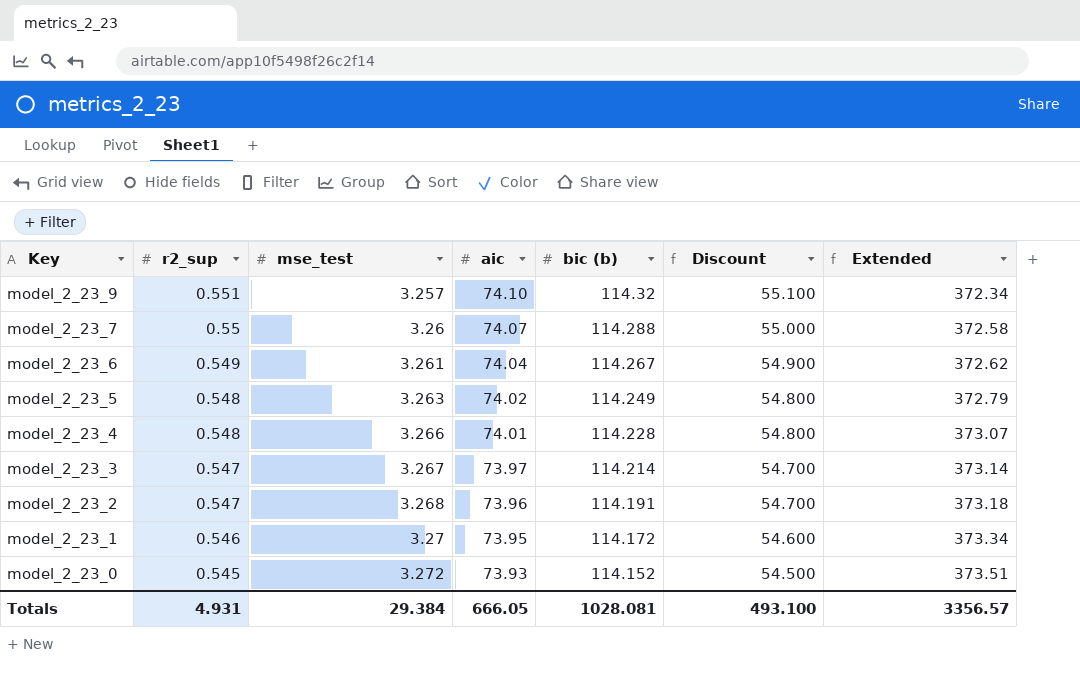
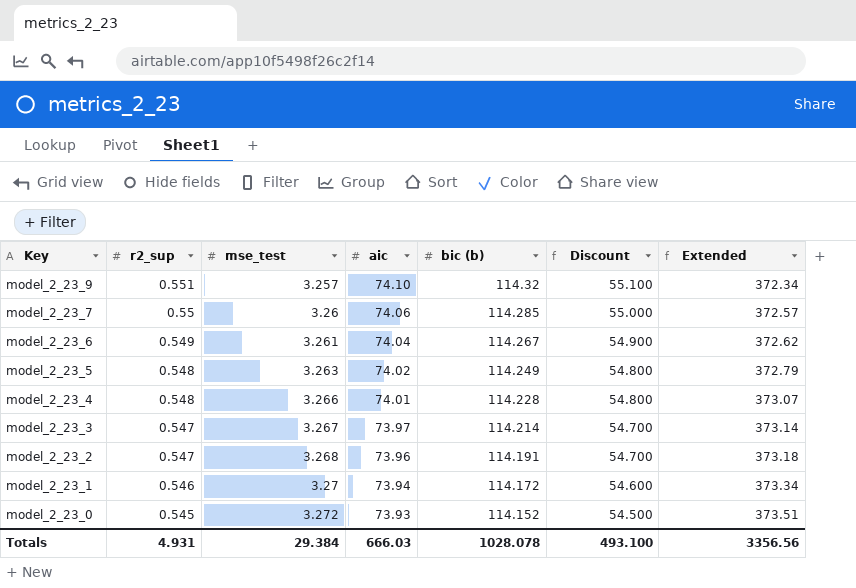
model_2_23_7 | aic: 74.07 -> 74.06
model_2_23_7 | bic (b): 114.288 -> 114.285
model_2_23_7 | Extended: 372.58 -> 372.57
model_2_23_1 | aic: 73.95 -> 73.94
Totals | aic: 666.05 -> 666.03
Totals | bic (b): 1028.081 -> 1028.078
Totals | Extended: 3356.57 -> 3356.56

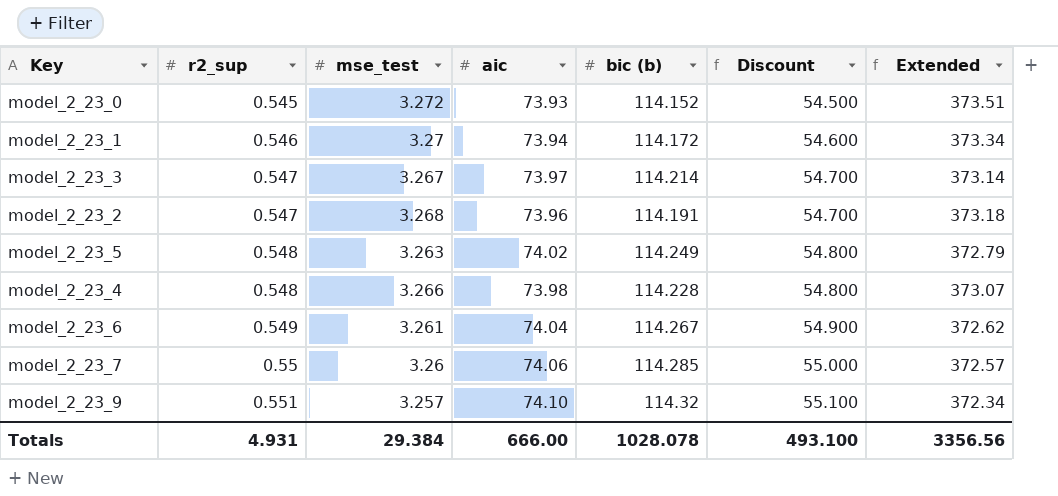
row order: Key descending -> r2_sup ascending
model_2_23_4 | aic: 74.01 -> 73.98
Totals | aic: 666.03 -> 666.00

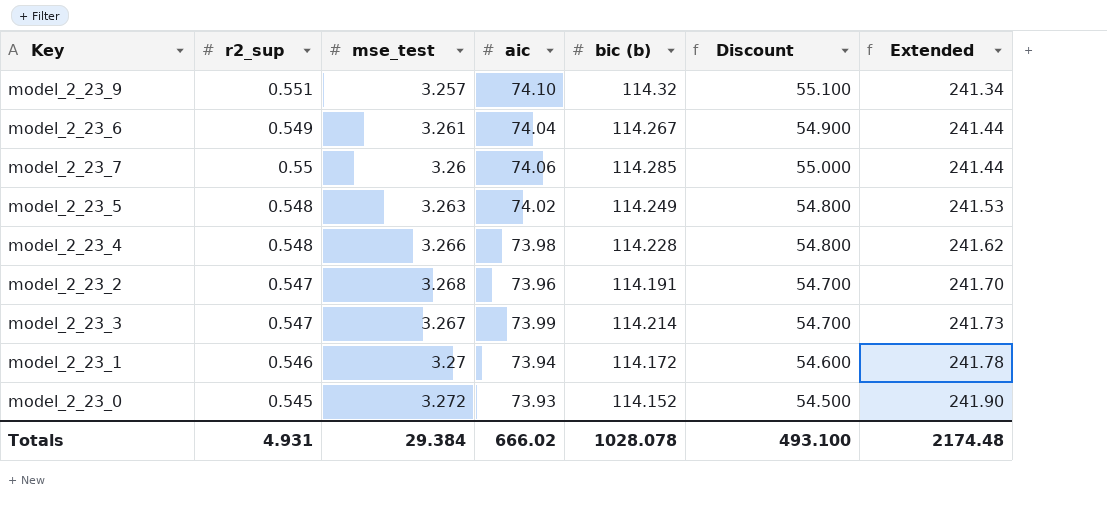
row order: r2_sup ascending -> Extended ascending
column Extended | formula: [mse_test] * [bic (b)] -> [mse_test] * [aic]
model_2_23_3 | aic: 73.97 -> 73.99
Totals | aic: 666.00 -> 666.02
Totals | Extended: 3356.56 -> 2174.48

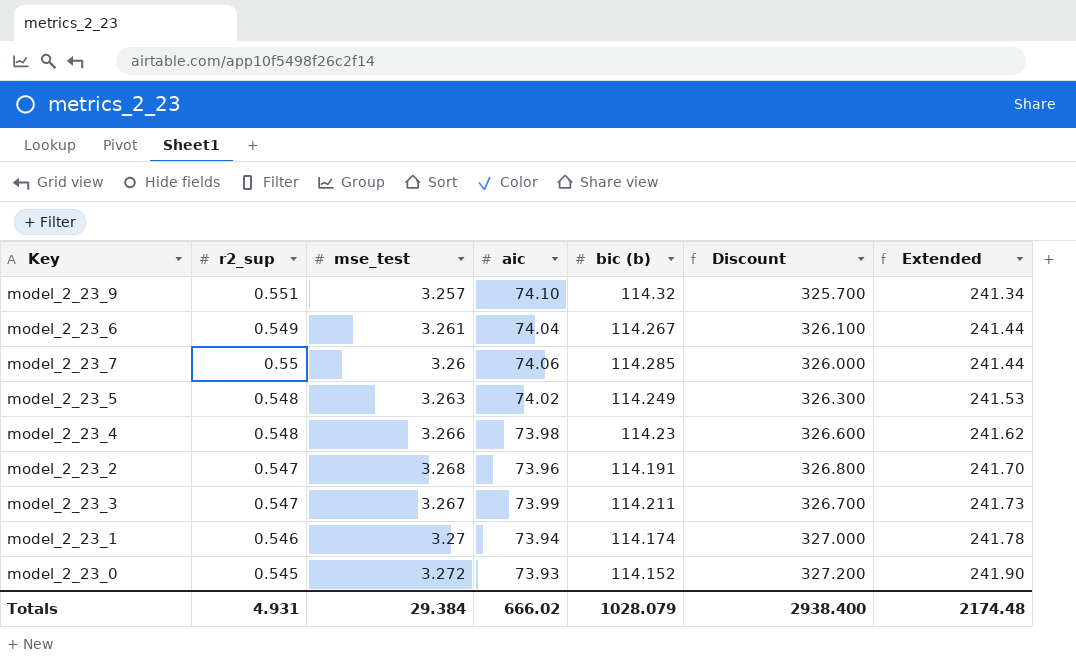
column Discount | formula: [r2_sup] * 100 -> [mse_test] * 100
model_2_23_4 | bic (b): 114.228 -> 114.23
model_2_23_3 | bic (b): 114.214 -> 114.211
model_2_23_1 | bic (b): 114.172 -> 114.174
Totals | bic (b): 1028.078 -> 1028.079
Totals | Discount: 493.100 -> 2938.400

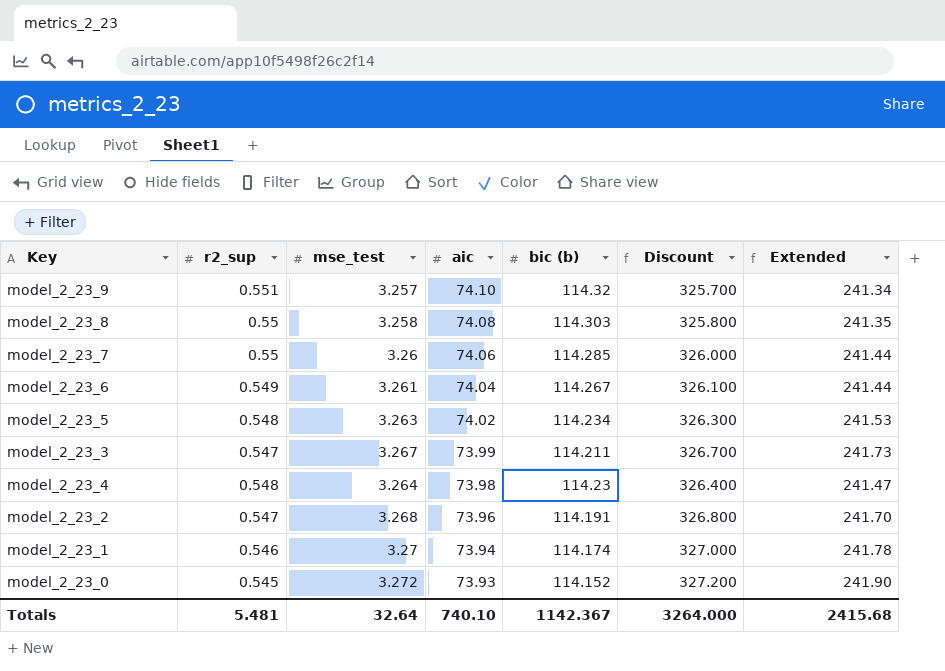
row order: Extended ascending -> aic descending
row model_2_23_8: none -> 0.55 | 3.258 | 74.08 | 114.303 | 325.800 | 241.35
model_2_23_5 | bic (b): 114.249 -> 114.234
model_2_23_4 | mse_test: 3.266 -> 3.264
model_2_23_4 | Discount: 326.600 -> 326.400
model_2_23_4 | Extended: 241.62 -> 241.47
Totals | r2_sup: 4.931 -> 5.481
Totals | mse_test: 29.384 -> 32.64
Totals | aic: 666.02 -> 740.10
Totals | bic (b): 1028.079 -> 1142.367
Totals | Discount: 2938.400 -> 3264.000
Totals | Extended: 2174.48 -> 2415.68

